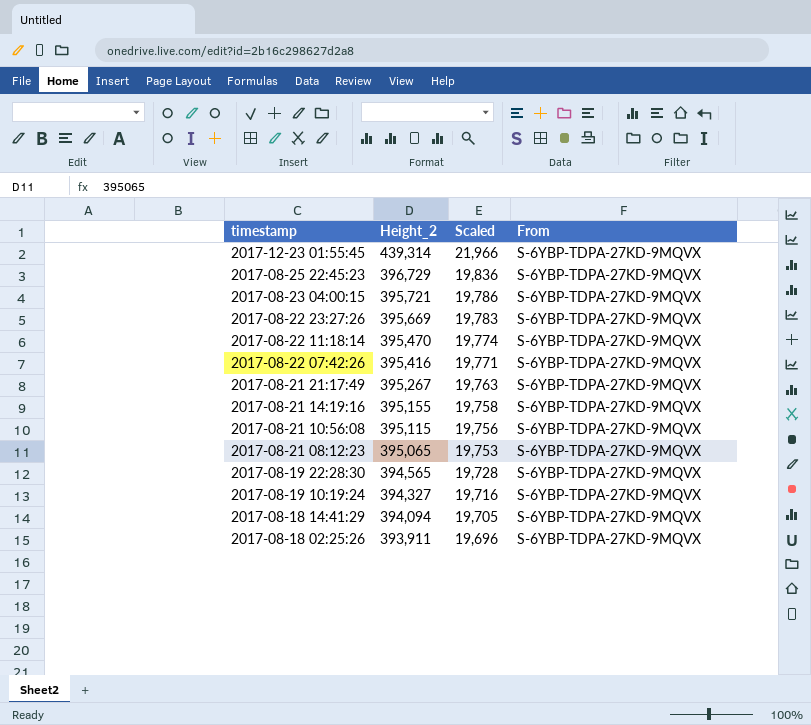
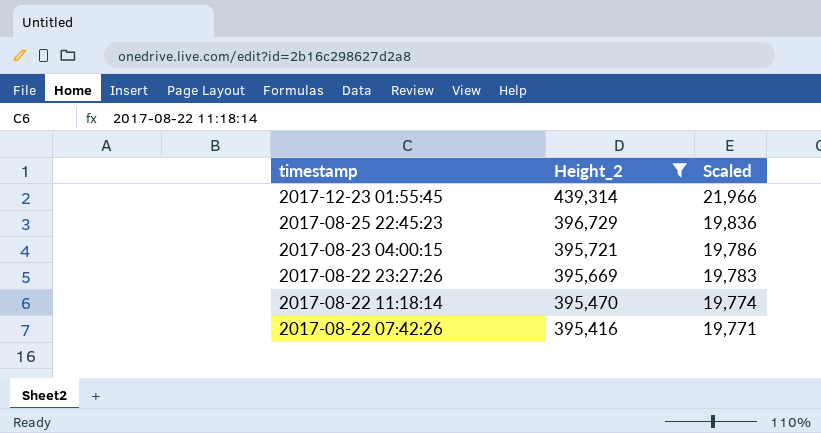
filter: none -> Height_2 >= 395,416
column From | position: 4 -> none

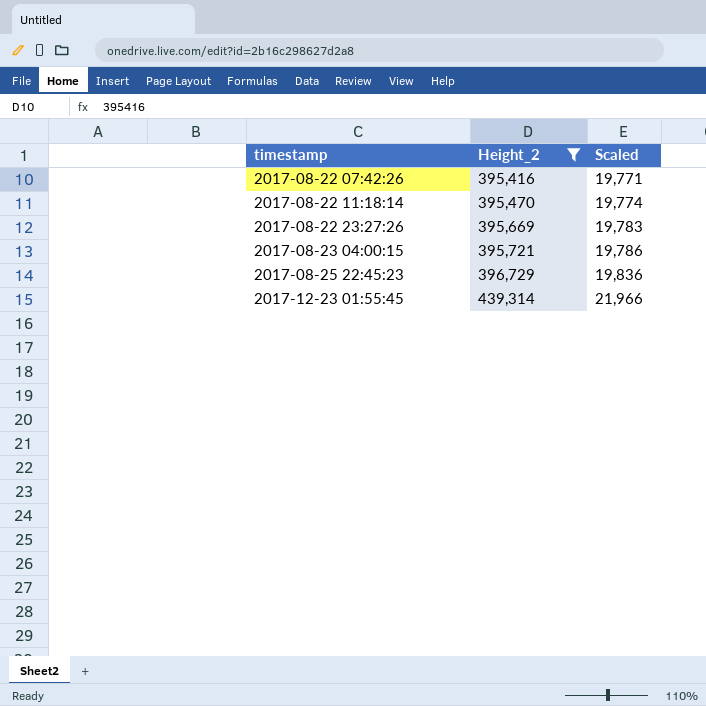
row order: timestamp descending -> timestamp ascending

